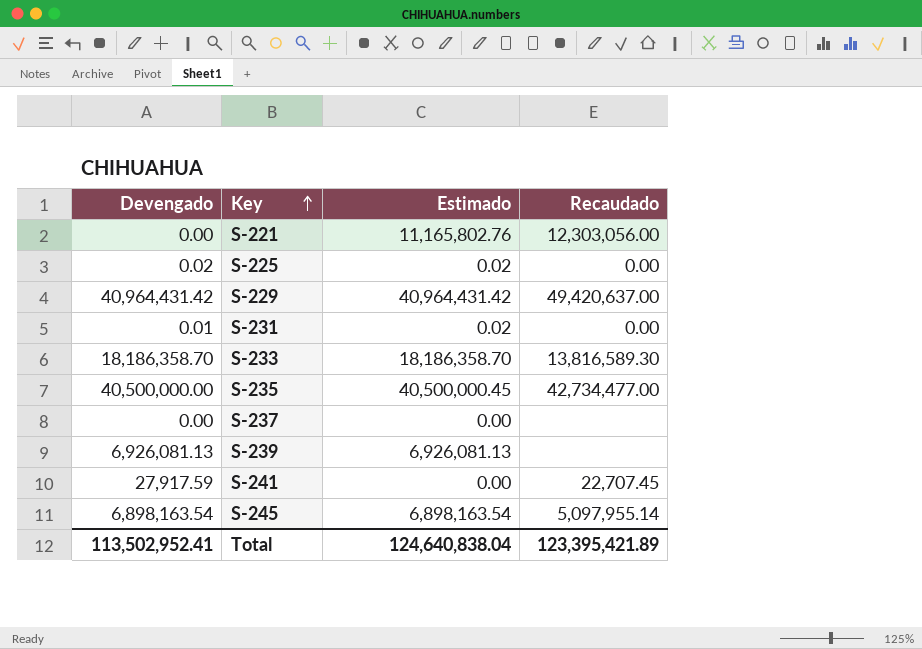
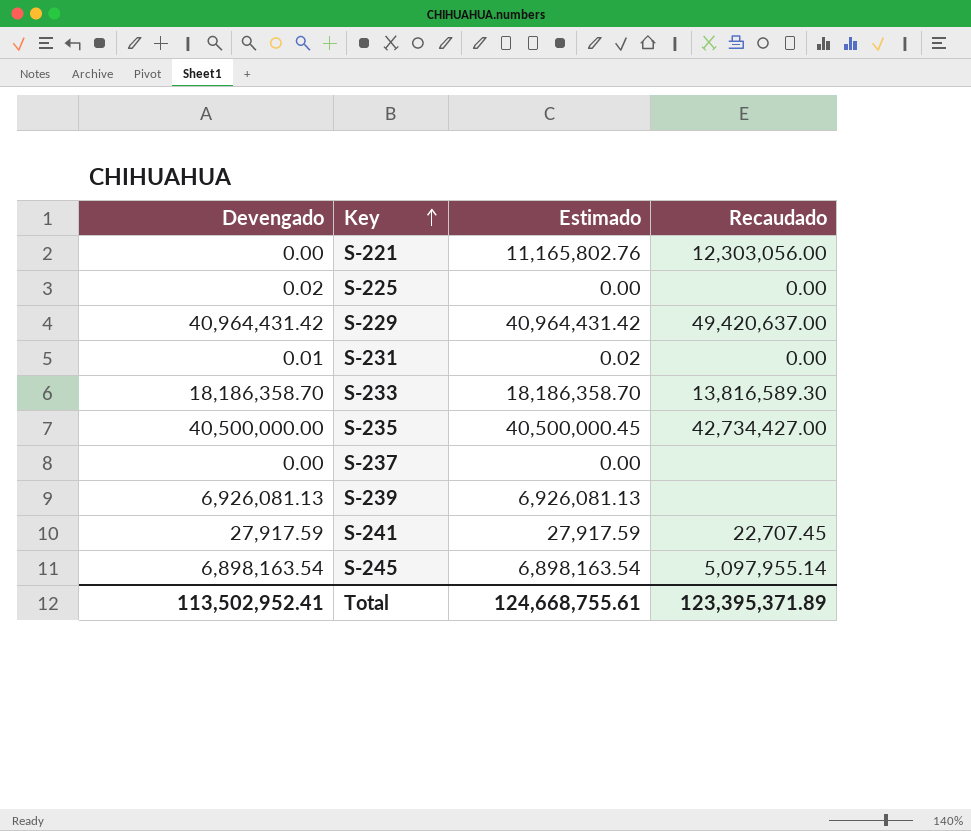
S-225 | Estimado: 0.02 -> 0.00
S-235 | Recaudado: 42,734,477.00 -> 42,734,427.00
S-241 | Estimado: 0.00 -> 27,917.59
Total | Estimado: 124,640,838.04 -> 124,668,755.61
Total | Recaudado: 123,395,421.89 -> 123,395,371.89

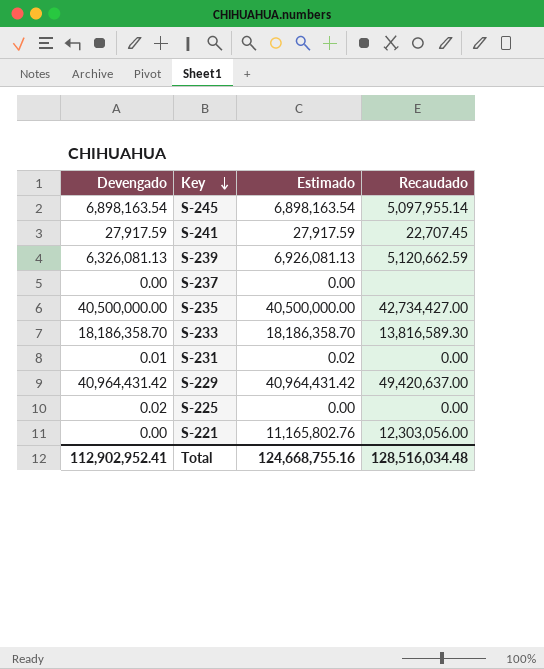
row order: Key ascending -> Key descending
S-239 | Devengado: 6,926,081.13 -> 6,326,081.13
S-239 | Recaudado: none -> 5,120,662.59
S-235 | Estimado: 40,500,000.45 -> 40,500,000.00
Total | Devengado: 113,502,952.41 -> 112,902,952.41
Total | Estimado: 124,668,755.61 -> 124,668,755.16
Total | Recaudado: 123,395,371.89 -> 128,516,034.48

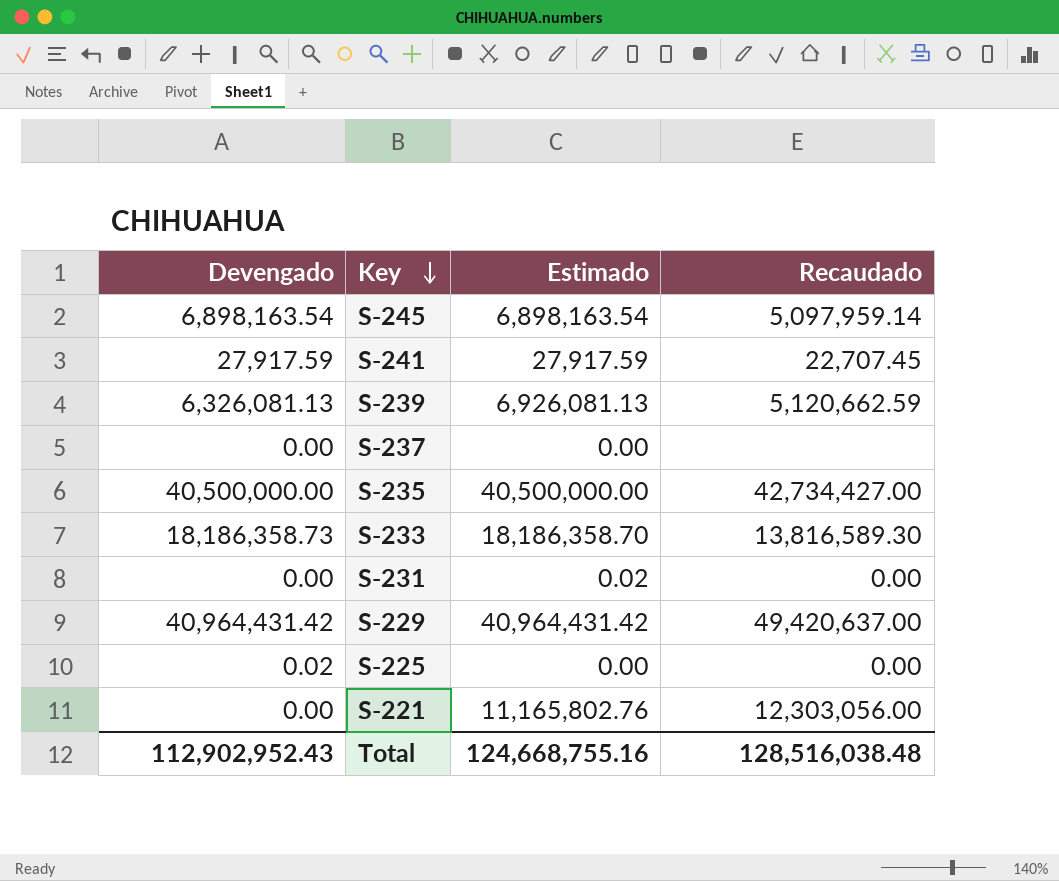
S-245 | Recaudado: 5,097,955.14 -> 5,097,959.14
S-233 | Devengado: 18,186,358.70 -> 18,186,358.73
S-231 | Devengado: 0.01 -> 0.00
Total | Devengado: 112,902,952.41 -> 112,902,952.43
Total | Recaudado: 128,516,034.48 -> 128,516,038.48

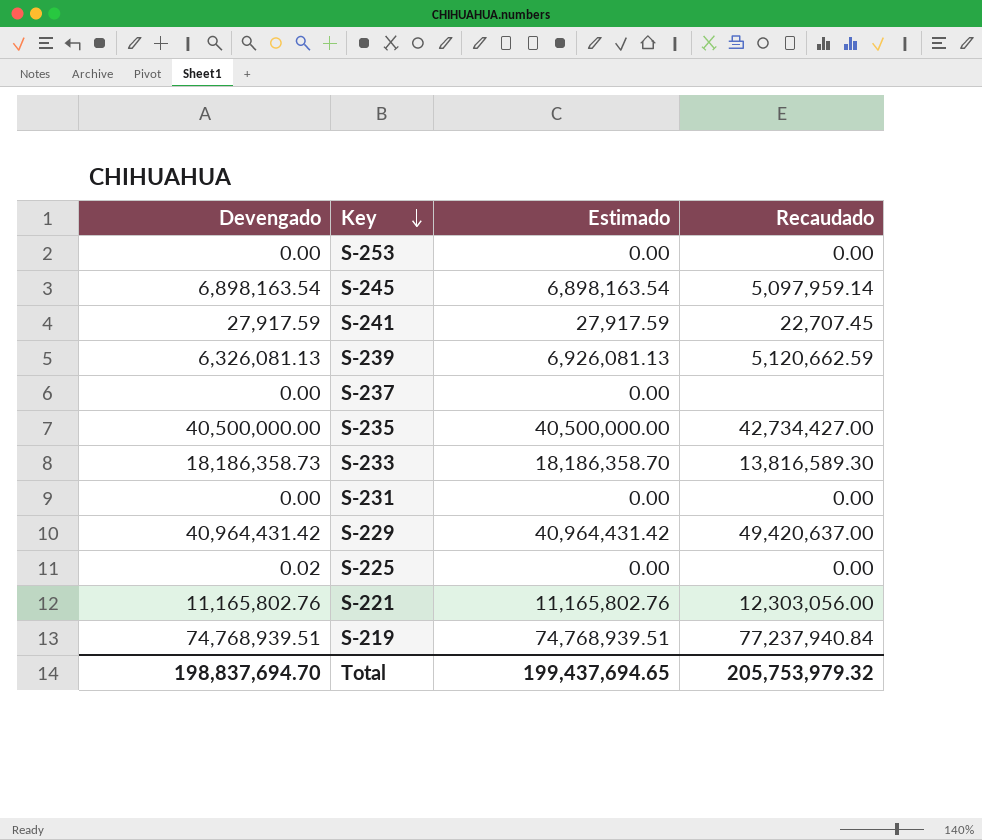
row S-253: none -> 0.00 | 0.00 | 0.00
S-231 | Estimado: 0.02 -> 0.00
S-221 | Devengado: 0.00 -> 11,165,802.76
row S-219: none -> 74,768,939.51 | 74,768,939.51 | 77,237,940.84
Total | Devengado: 112,902,952.43 -> 198,837,694.70
Total | Estimado: 124,668,755.16 -> 199,437,694.65
Total | Recaudado: 128,516,038.48 -> 205,753,979.32

